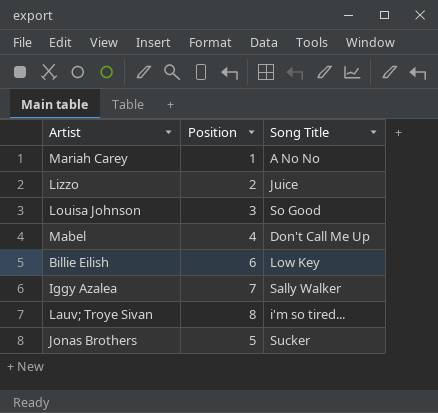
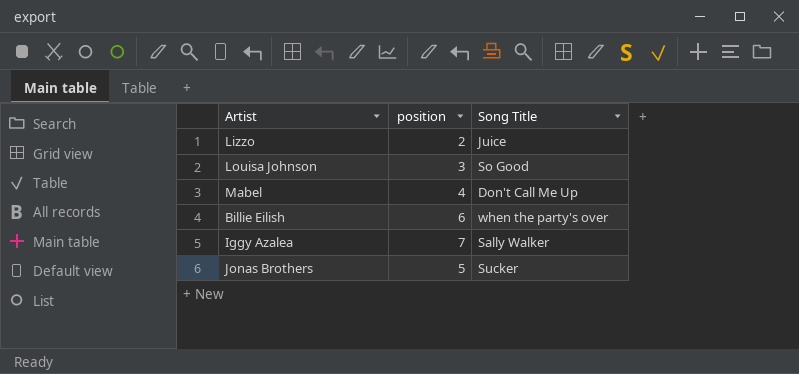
column name: Position -> position
row Mariah Carey: 1 | A No No -> none
row Lauv; Troye Sivan: 8 | i'm so tired... -> none
Billie Eilish | Song Title: Low Key -> when the party's over

